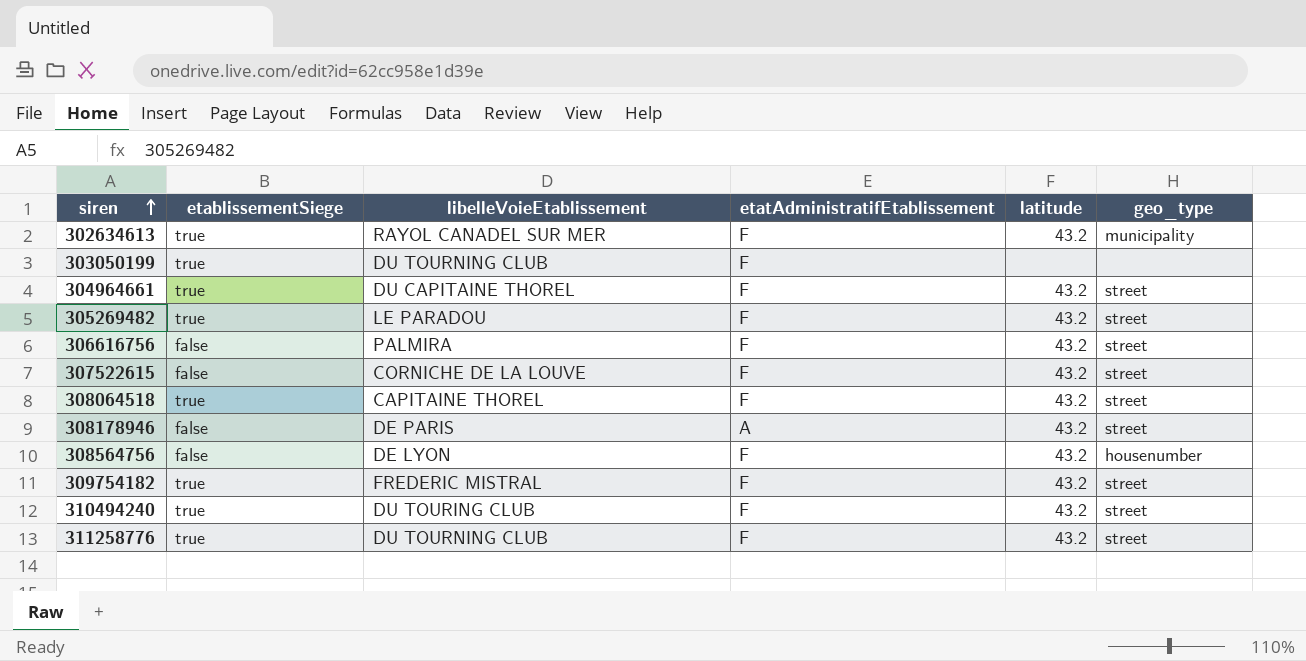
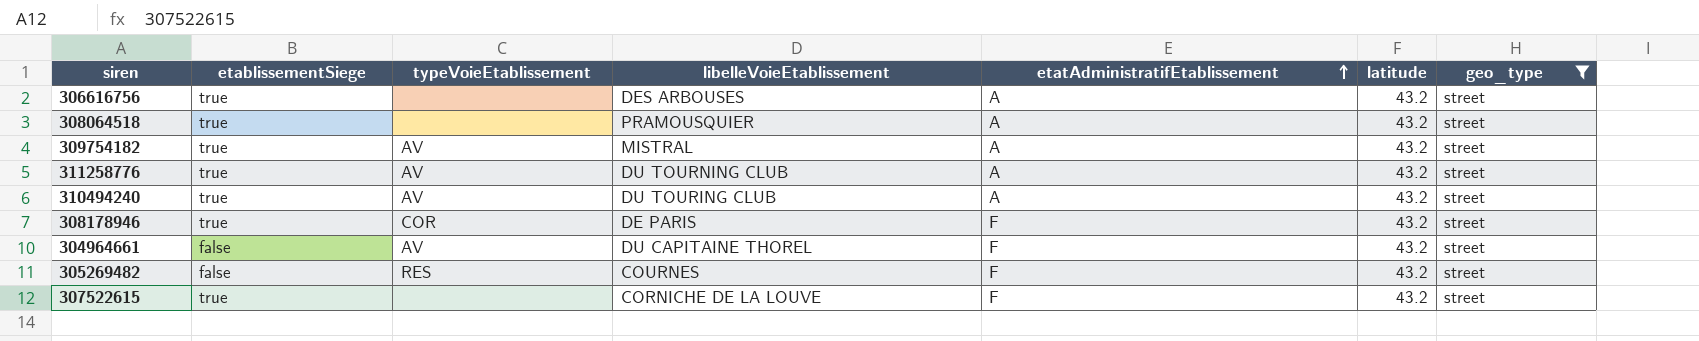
filter: none -> geo_type = street
row order: siren ascending -> etatAdministratifEtablissement ascending
column typeVoieEtablissement | position: none -> 3
306616756 | etablissementSiege: false -> true
306616756 | libelleVoieEtablissement: PALMIRA -> DES ARBOUSES
306616756 | etatAdministratifEtablissement: F -> A
308064518 | libelleVoieEtablissement: CAPITAINE THOREL -> PRAMOUSQUIER
308064518 | etatAdministratifEtablissement: F -> A
309754182 | libelleVoieEtablissement: FREDERIC MISTRAL -> MISTRAL
309754182 | etatAdministratifEtablissement: F -> A
311258776 | etatAdministratifEtablissement: F -> A
310494240 | etatAdministratifEtablissement: F -> A
308178946 | etablissementSiege: false -> true
308178946 | etatAdministratifEtablissement: A -> F
304964661 | etablissementSiege: true -> false
305269482 | etablissementSiege: true -> false
305269482 | libelleVoieEtablissement: LE PARADOU -> COURNES
307522615 | etablissementSiege: false -> true

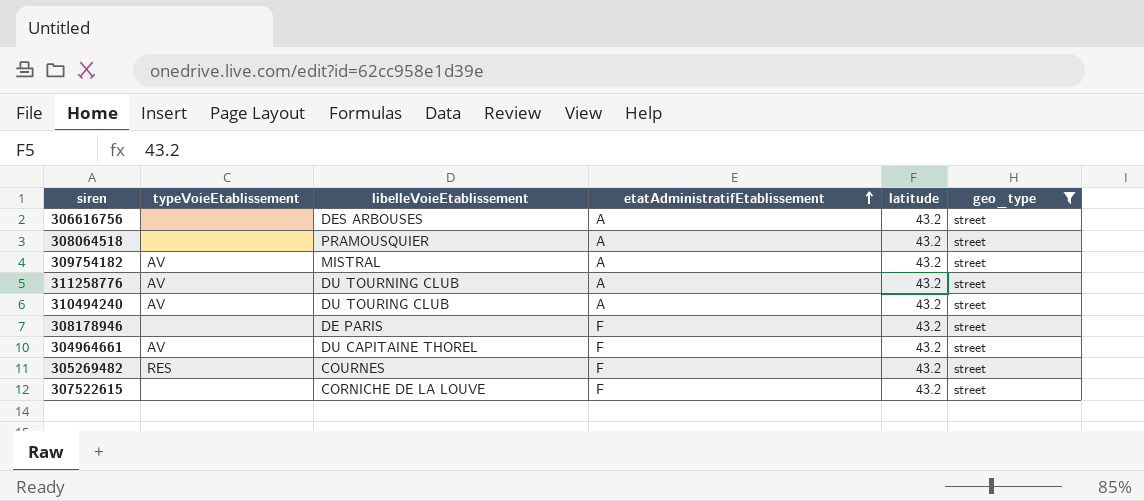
column etablissementSiege | position: 2 -> none
308178946 | typeVoieEtablissement: COR -> none

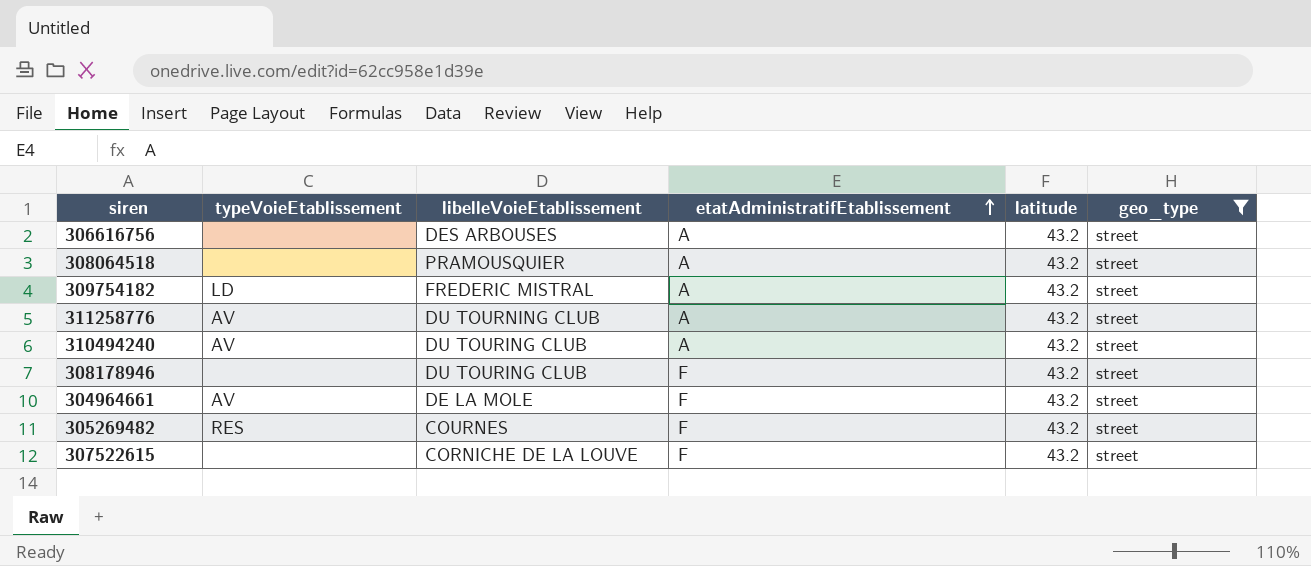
309754182 | typeVoieEtablissement: AV -> LD
309754182 | libelleVoieEtablissement: MISTRAL -> FREDERIC MISTRAL
308178946 | libelleVoieEtablissement: DE PARIS -> DU TOURING CLUB
304964661 | libelleVoieEtablissement: DU CAPITAINE THOREL -> DE LA MOLE

